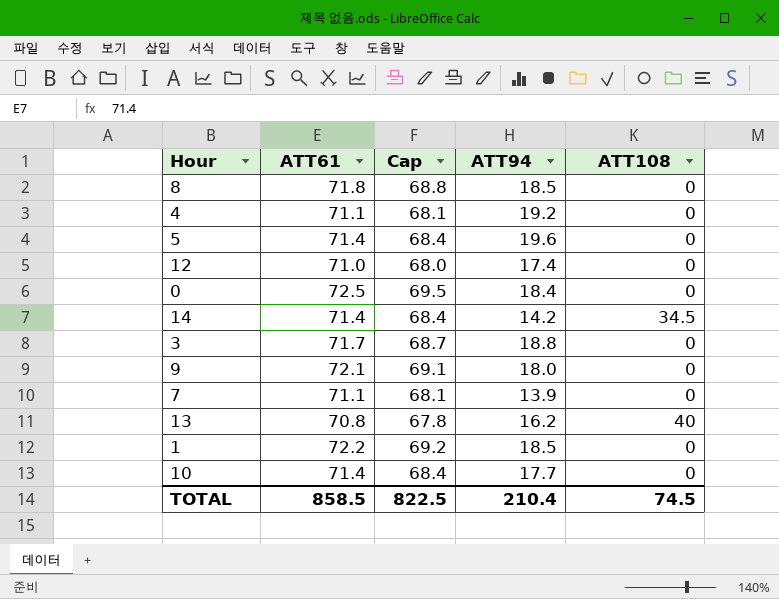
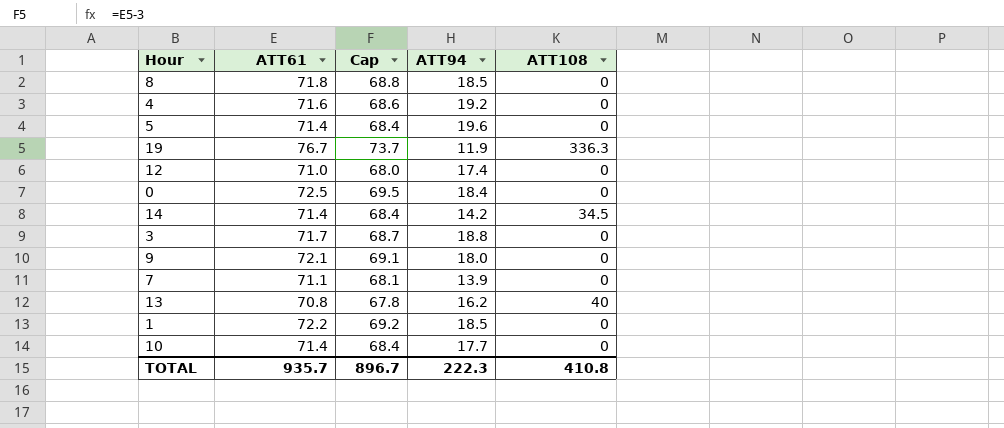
4 | ATT61: 71.1 -> 71.6
4 | Cap: 68.1 -> 68.6
row 19: none -> 76.7 | 73.7 | 11.9 | 336.3
TOTAL | ATT61: 858.5 -> 935.7
TOTAL | Cap: 822.5 -> 896.7
TOTAL | ATT94: 210.4 -> 222.3
TOTAL | ATT108: 74.5 -> 410.8

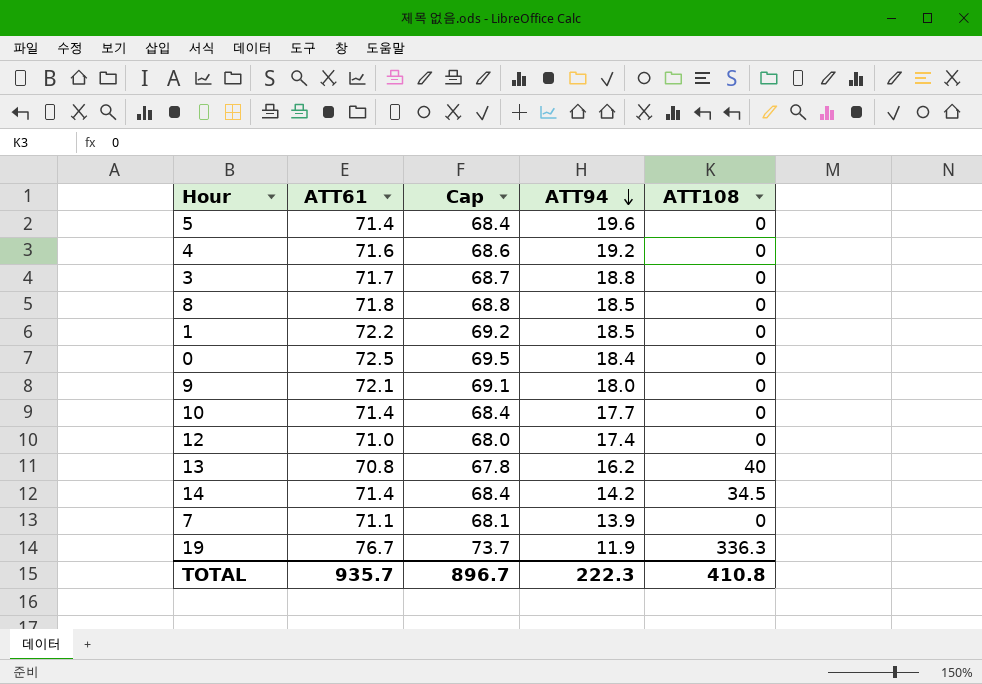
row order: none -> ATT94 descending

